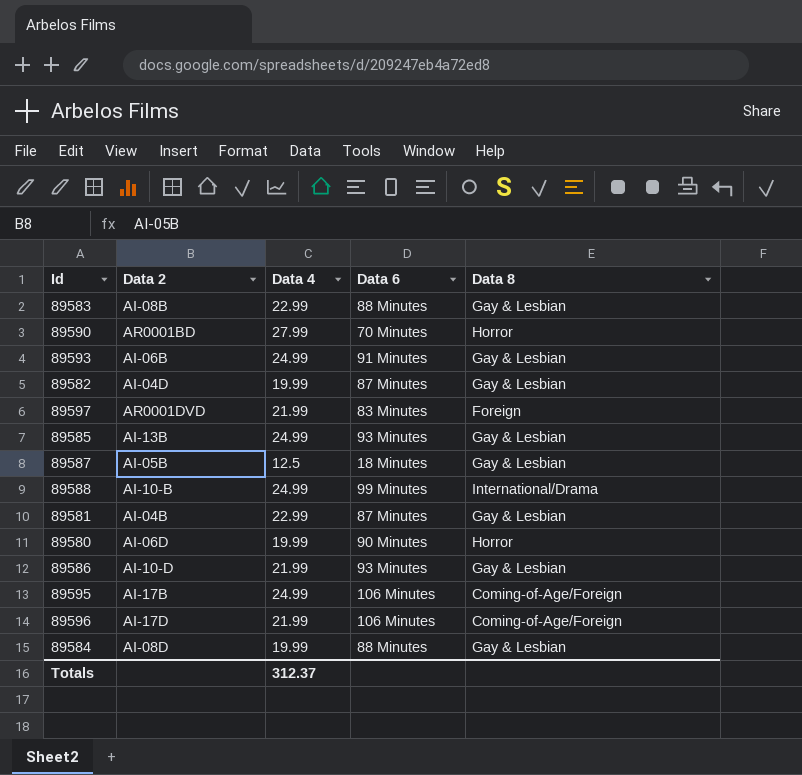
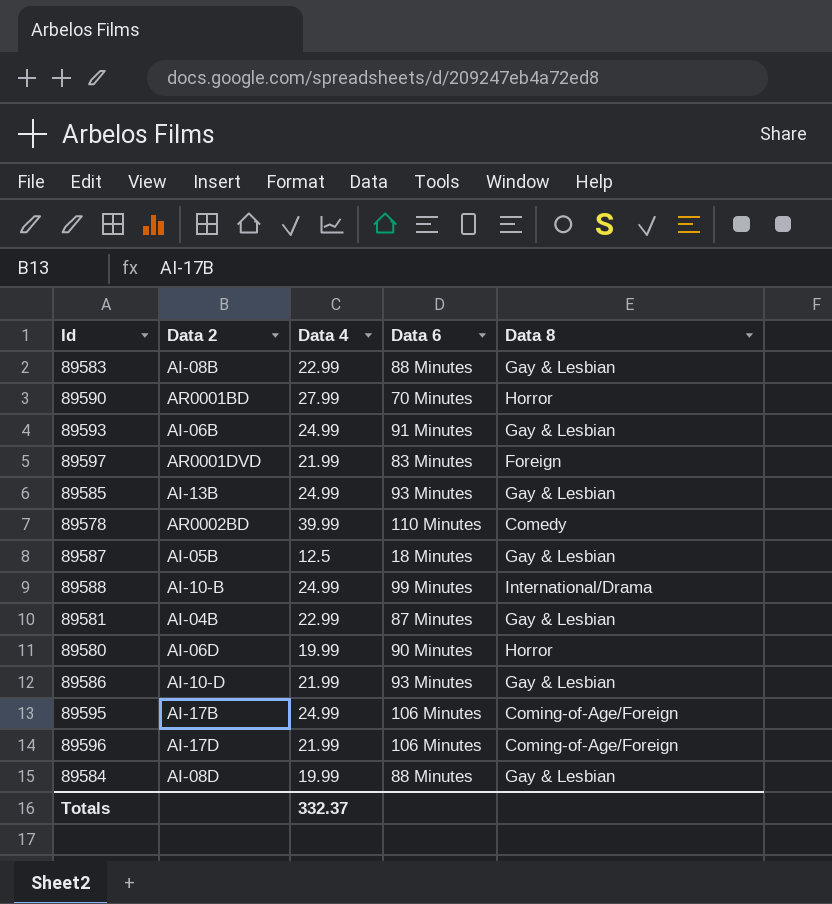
row 89582: AI-04D | 19.99 | 87 Minutes | Gay & Lesbian -> none
row 89578: none -> AR0002BD | 39.99 | 110 Minutes | Comedy
Totals | Data 4: 312.37 -> 332.37

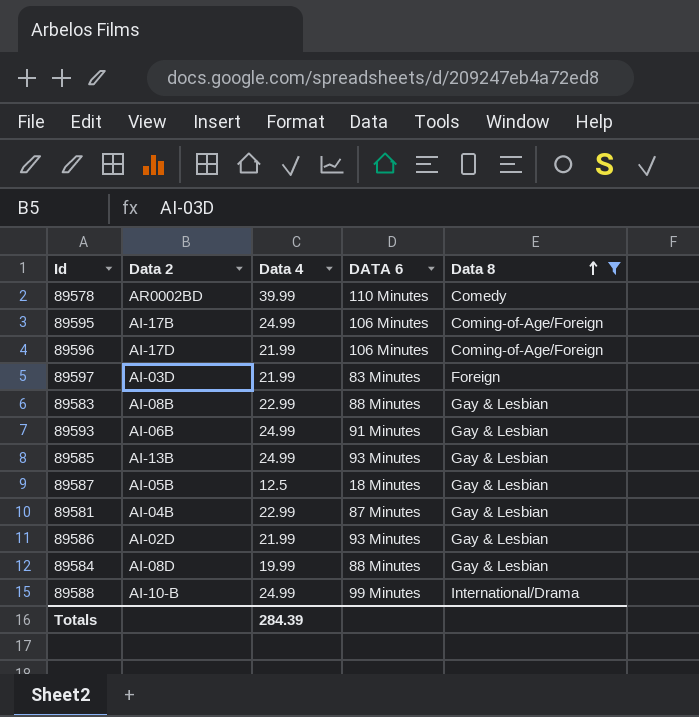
filter: none -> Data 8 != Horror
row order: none -> Data 8 ascending
column name: Data 6 -> DATA 6
89597 | Data 2: AR0001DVD -> AI-03D
89586 | Data 2: AI-10-D -> AI-02D
Totals | Data 4: 332.37 -> 284.39

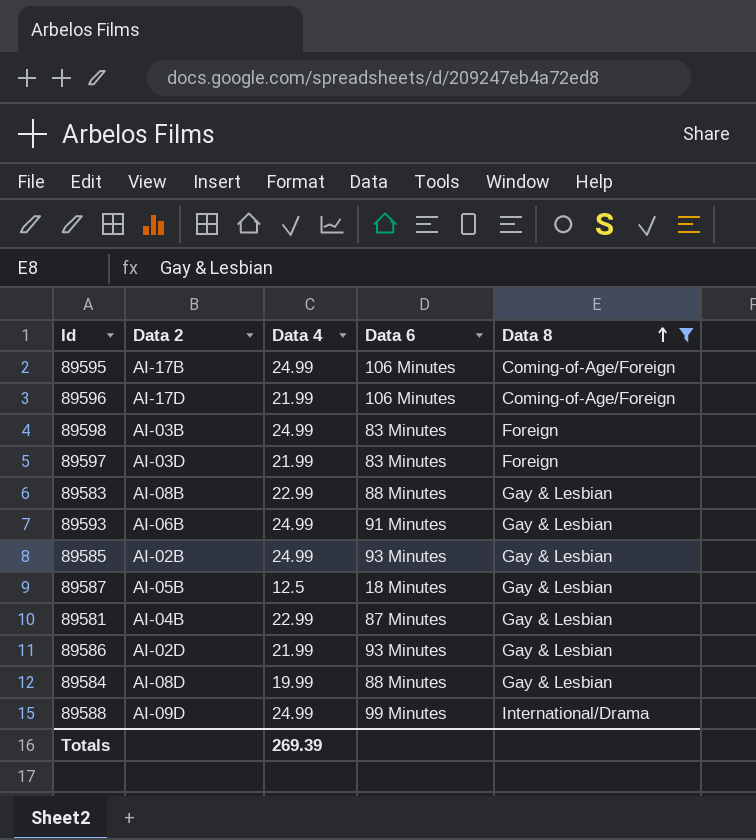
column name: DATA 6 -> Data 6
row 89578: AR0002BD | 39.99 | 110 Minutes | Comedy -> none
row 89598: none -> AI-03B | 24.99 | 83 Minutes | Foreign
89585 | Data 2: AI-13B -> AI-02B
89588 | Data 2: AI-10-B -> AI-09D
Totals | Data 4: 284.39 -> 269.39

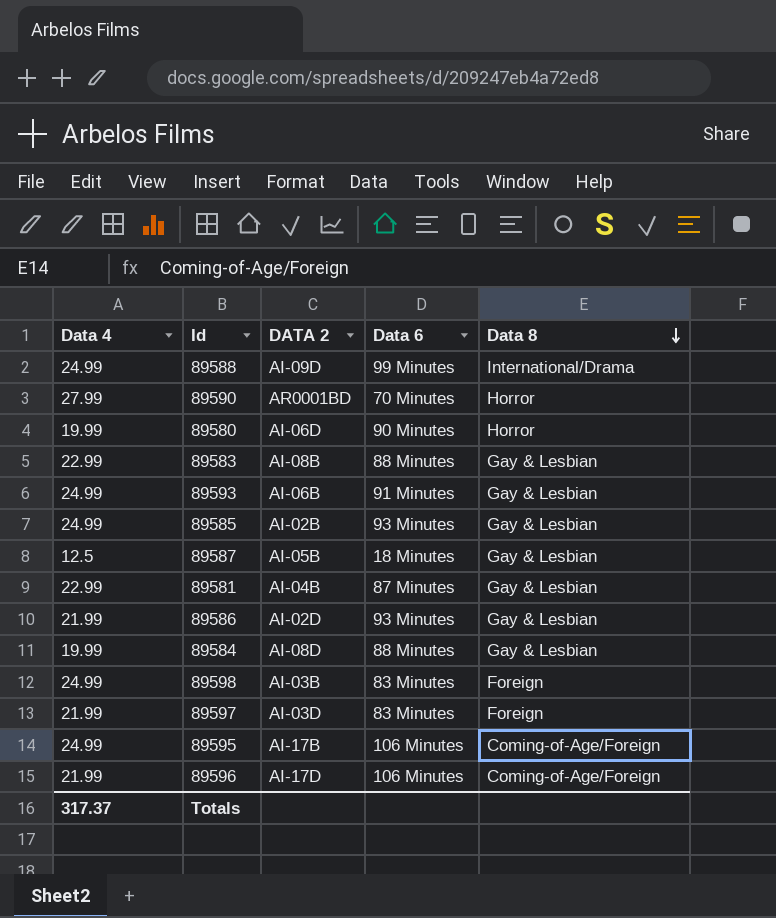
filter: Data 8 != Horror -> none
row order: Data 8 ascending -> Data 8 descending
column Data 4 | position: 3 -> 1
column name: Data 2 -> DATA 2
Totals | Data 4: 269.39 -> 317.37

